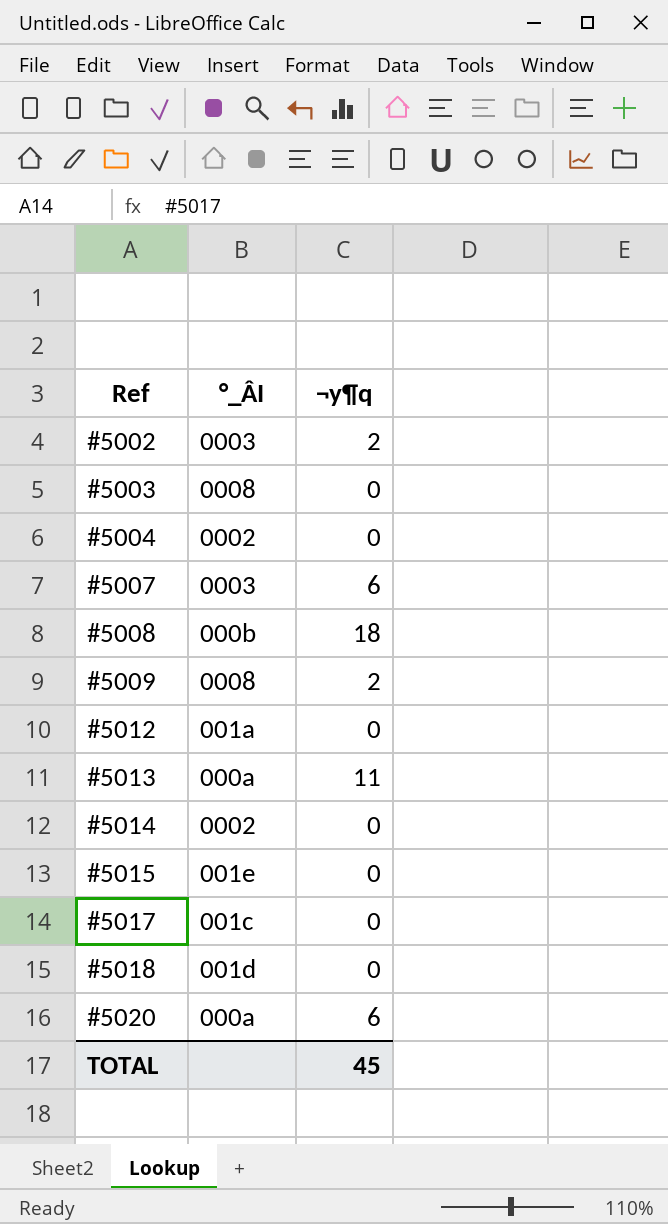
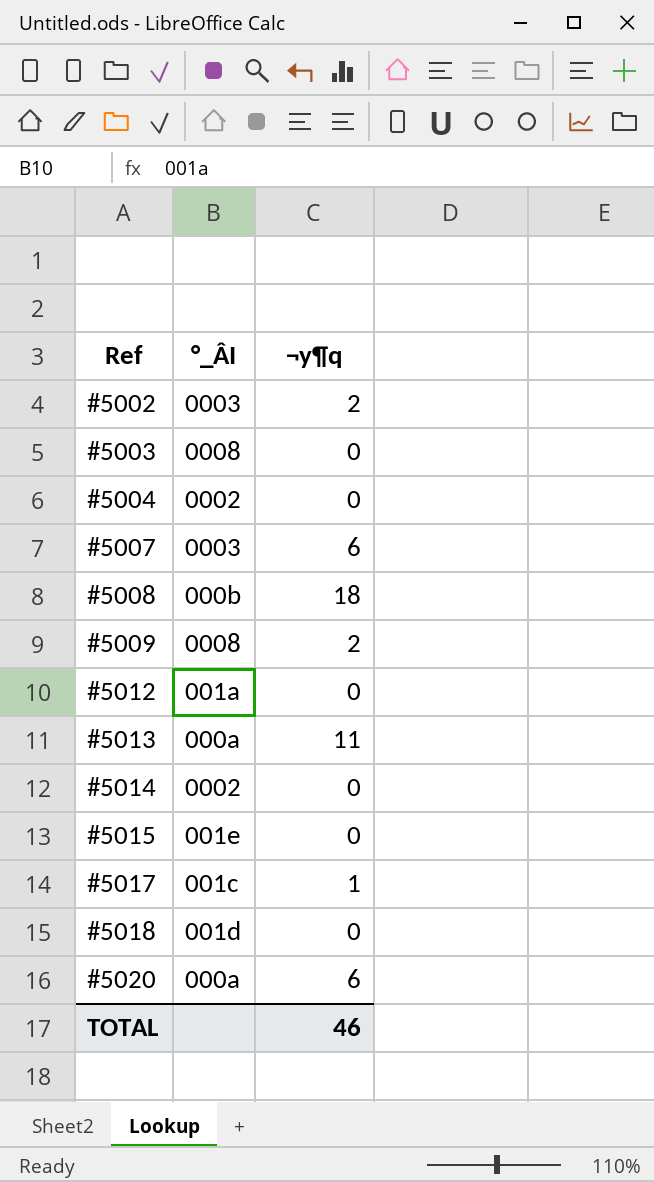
#5017 | ¬y¶q: 0 -> 1
TOTAL | ¬y¶q: 45 -> 46

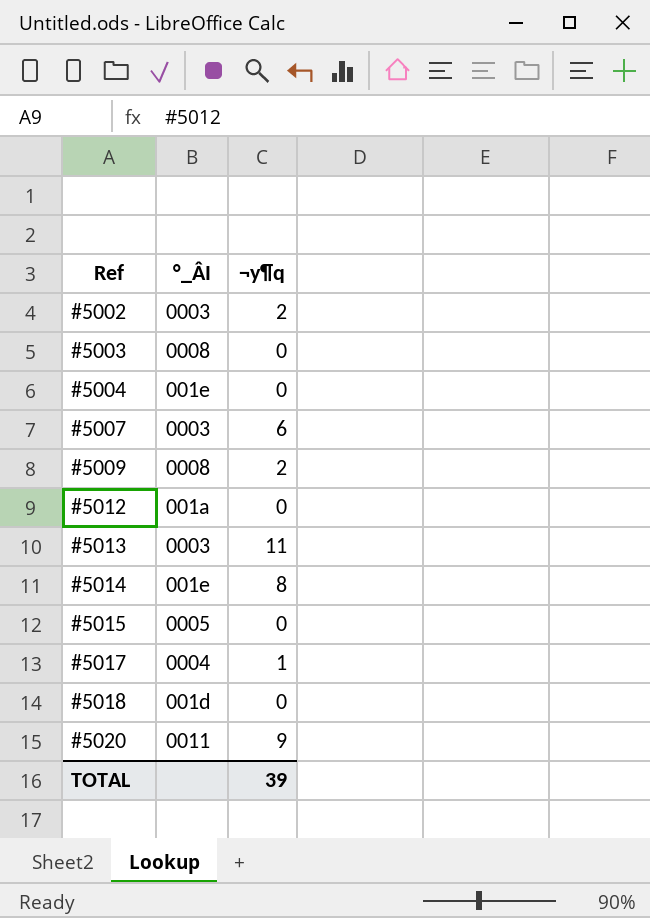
row #5008: 000b | 18 -> none
#5004 | °_ÂI: 0002 -> 001e
#5013 | °_ÂI: 000a -> 0003
#5014 | °_ÂI: 0002 -> 001e
#5014 | ¬y¶q: 0 -> 8
#5015 | °_ÂI: 001e -> 0005
#5017 | °_ÂI: 001c -> 0004
#5020 | °_ÂI: 000a -> 0011
#5020 | ¬y¶q: 6 -> 9
TOTAL | ¬y¶q: 46 -> 39

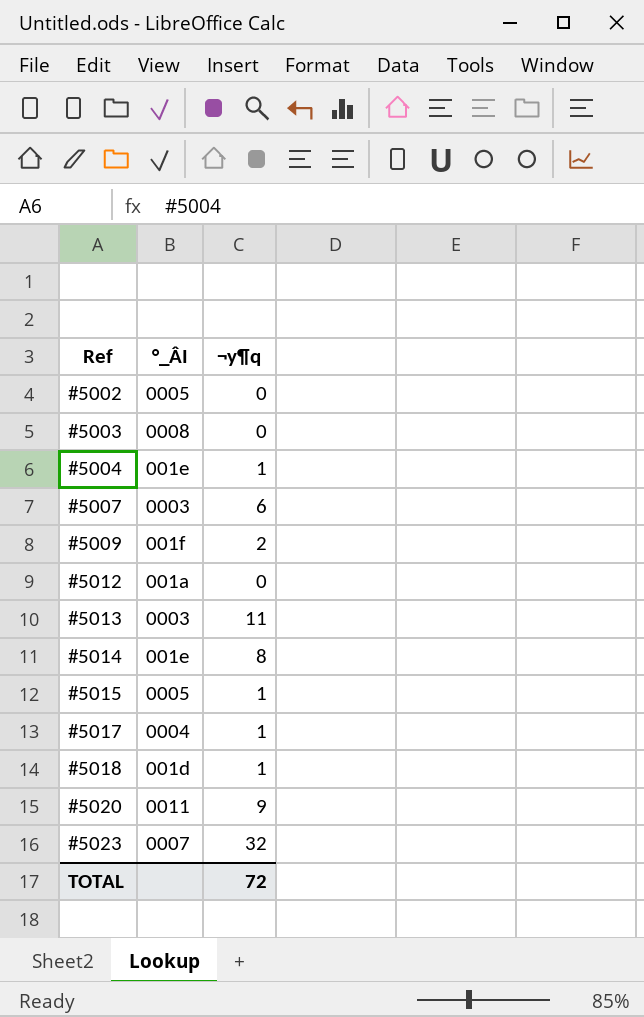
#5002 | °_ÂI: 0003 -> 0005
#5002 | ¬y¶q: 2 -> 0
#5004 | ¬y¶q: 0 -> 1
#5009 | °_ÂI: 0008 -> 001f
#5015 | ¬y¶q: 0 -> 1
#5018 | ¬y¶q: 0 -> 1
row #5023: none -> 0007 | 32
TOTAL | ¬y¶q: 39 -> 72

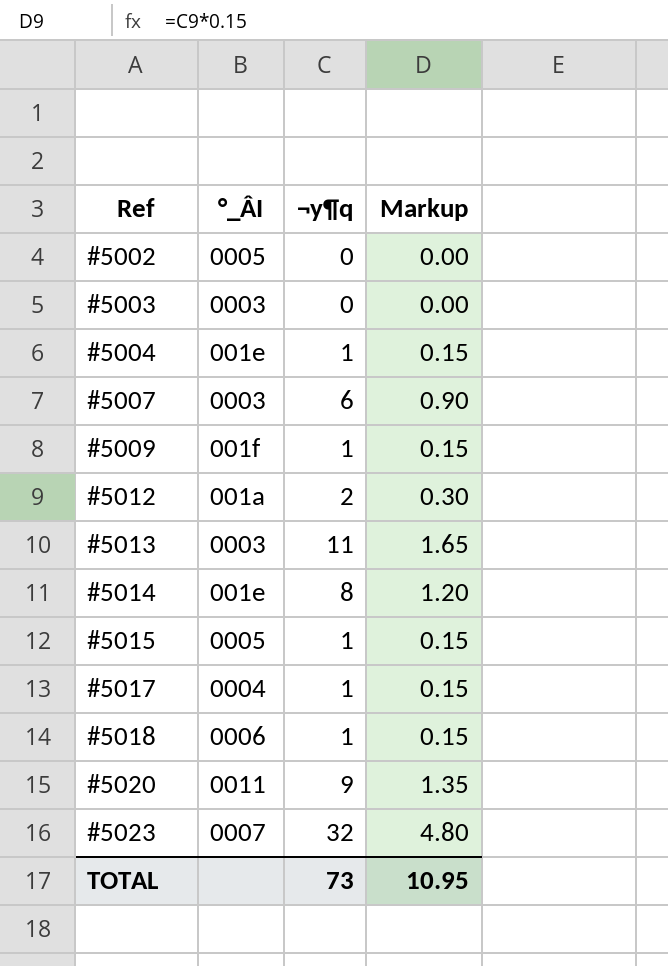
column Markup | formula: none -> [¬y¶q] * 0.15
#5003 | °_ÂI: 0008 -> 0003
#5009 | ¬y¶q: 2 -> 1
#5012 | ¬y¶q: 0 -> 2
#5018 | °_ÂI: 001d -> 0006
TOTAL | ¬y¶q: 72 -> 73

